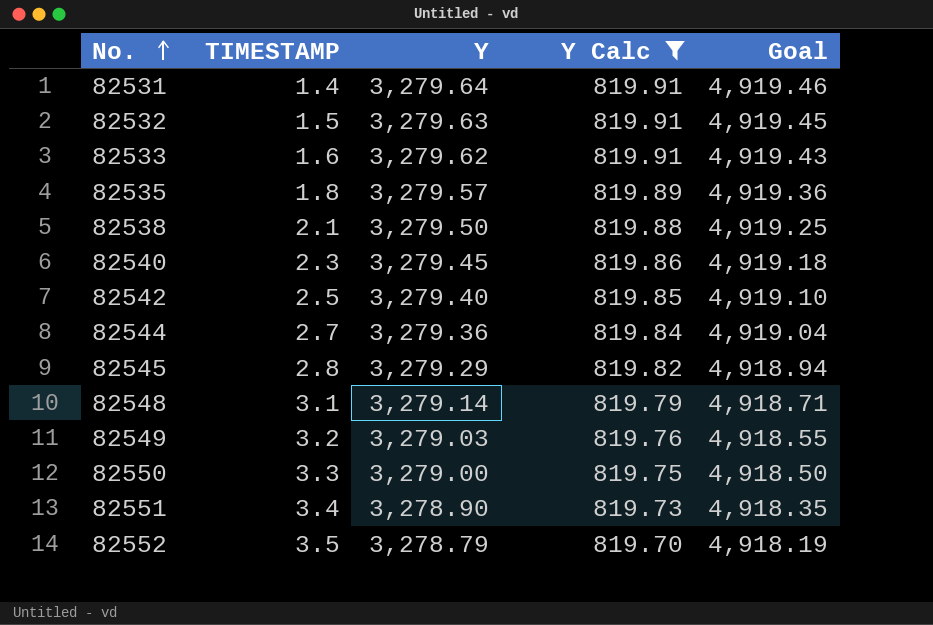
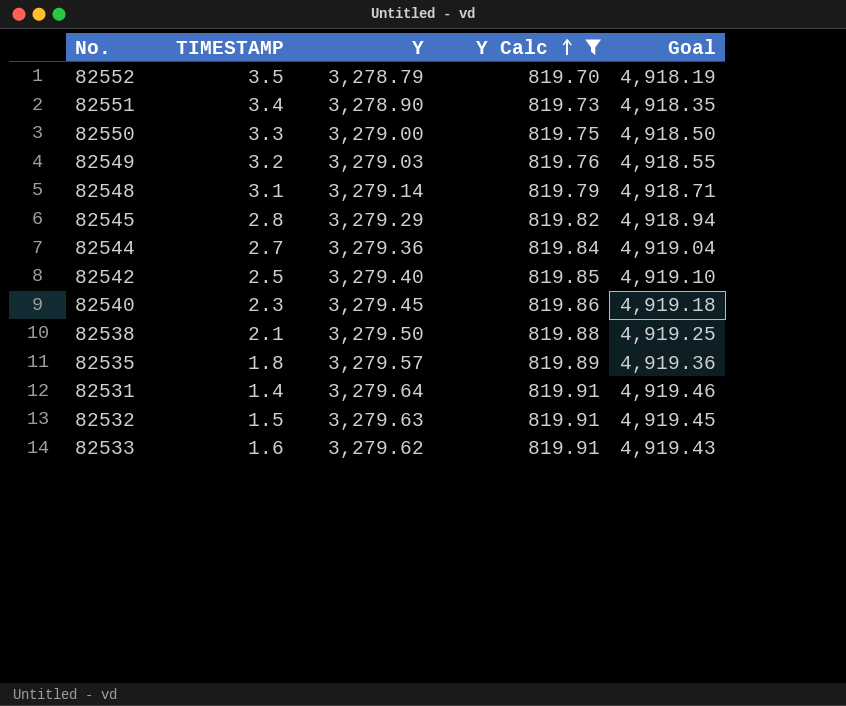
row order: No. ascending -> Y Calc ascending

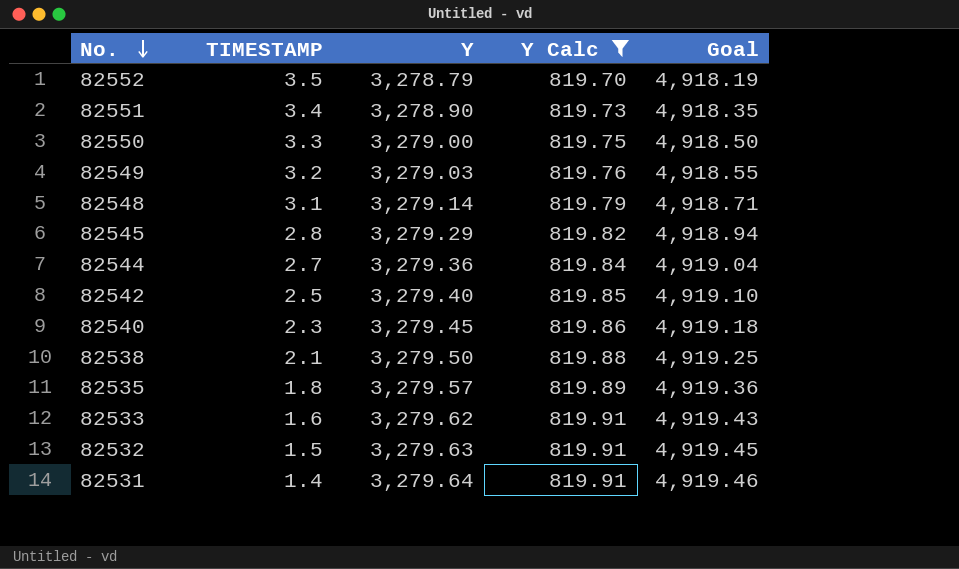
row order: Y Calc ascending -> No. descending

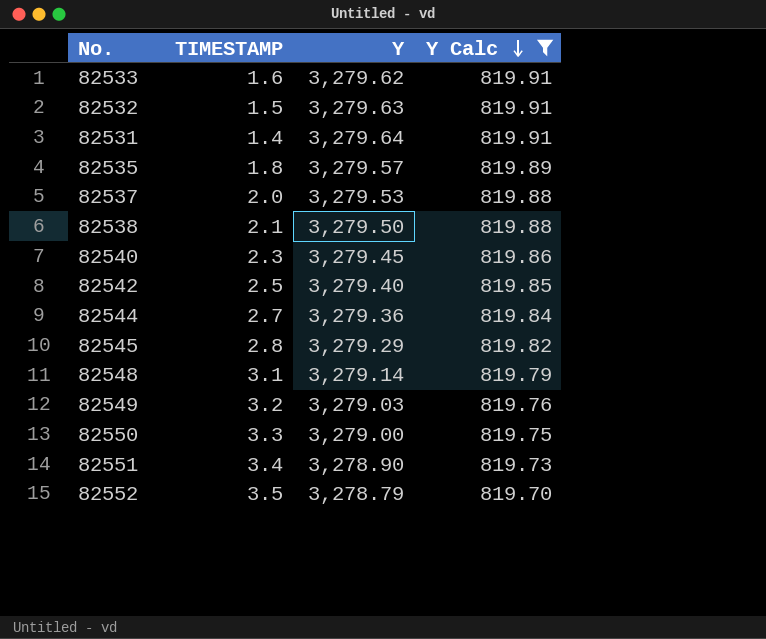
row order: No. descending -> Y Calc descending
column Goal | formula: [Y] * 1.5 -> none
row 82537: none -> 2.0 | 3,279.53 | 819.88

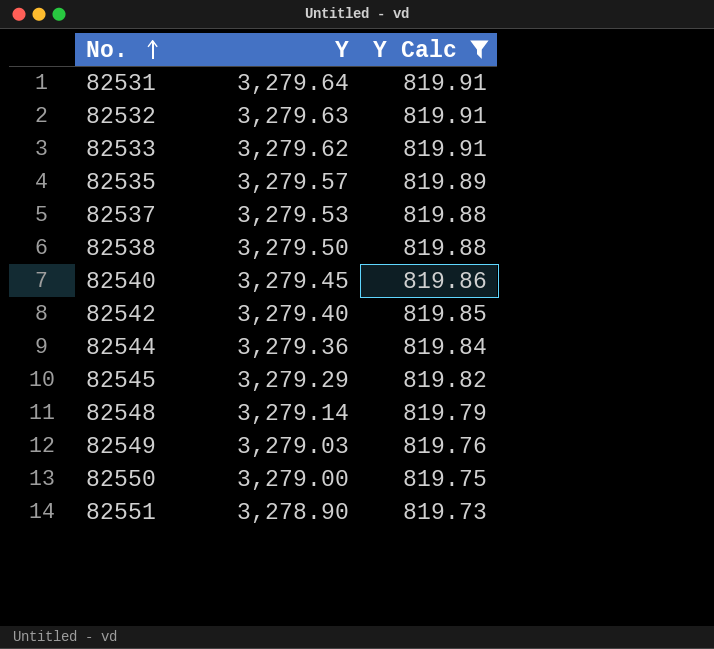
row order: Y Calc descending -> No. ascending
column TIMESTAMP | position: 2 -> none
row 82552: 3.5 | 3,278.79 | 819.70 -> none

